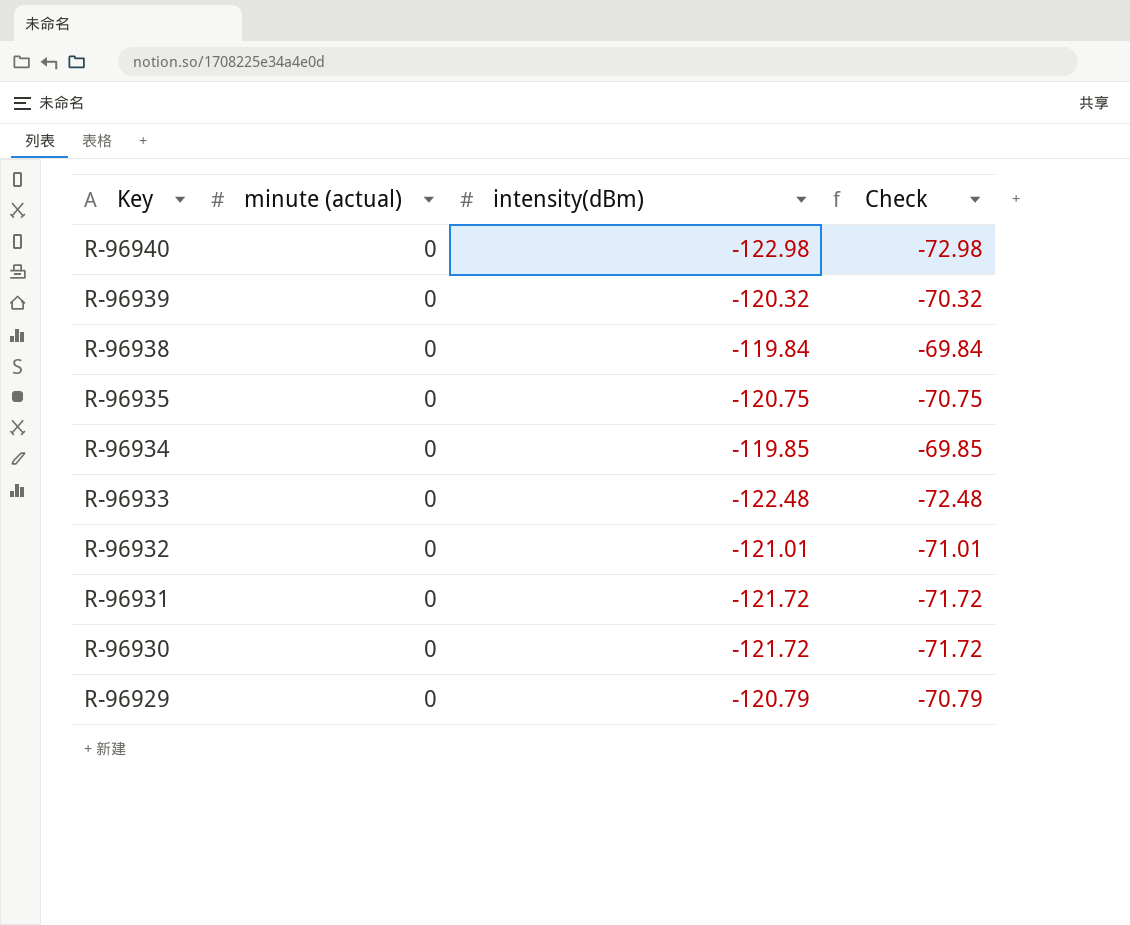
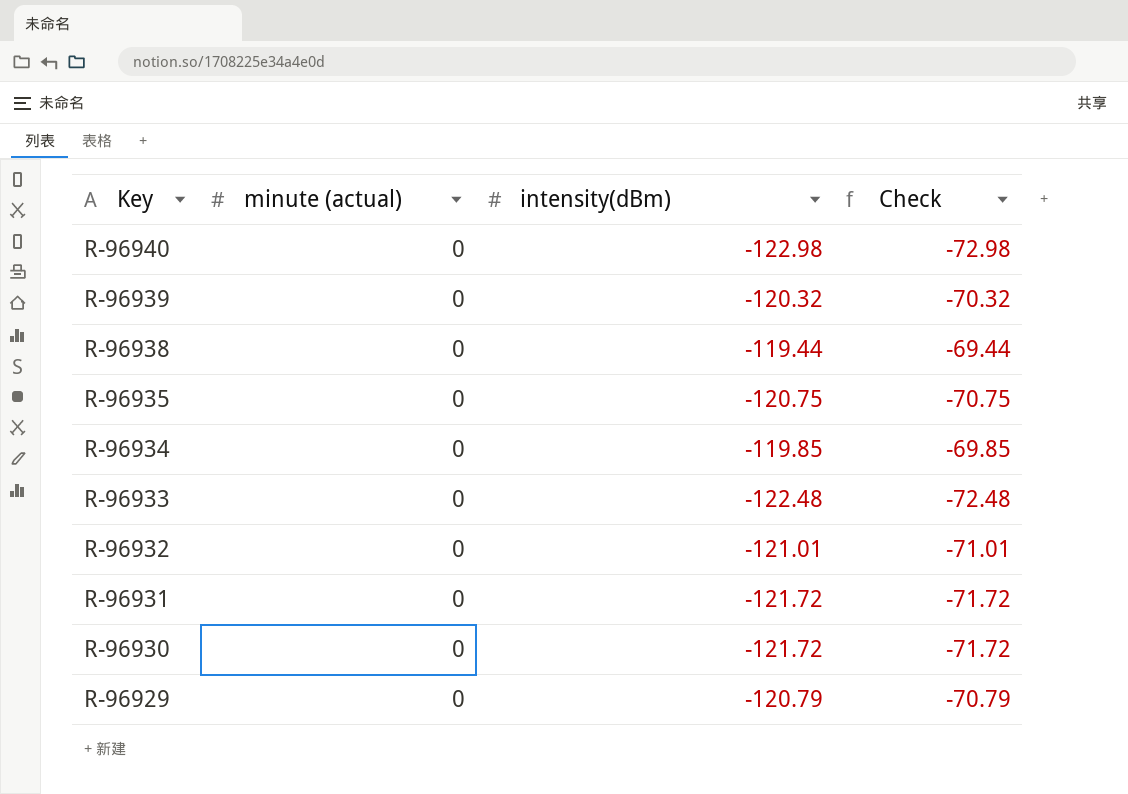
R-96938 | intensity(dBm): -119.84 -> -119.44
R-96938 | Check: -69.84 -> -69.44

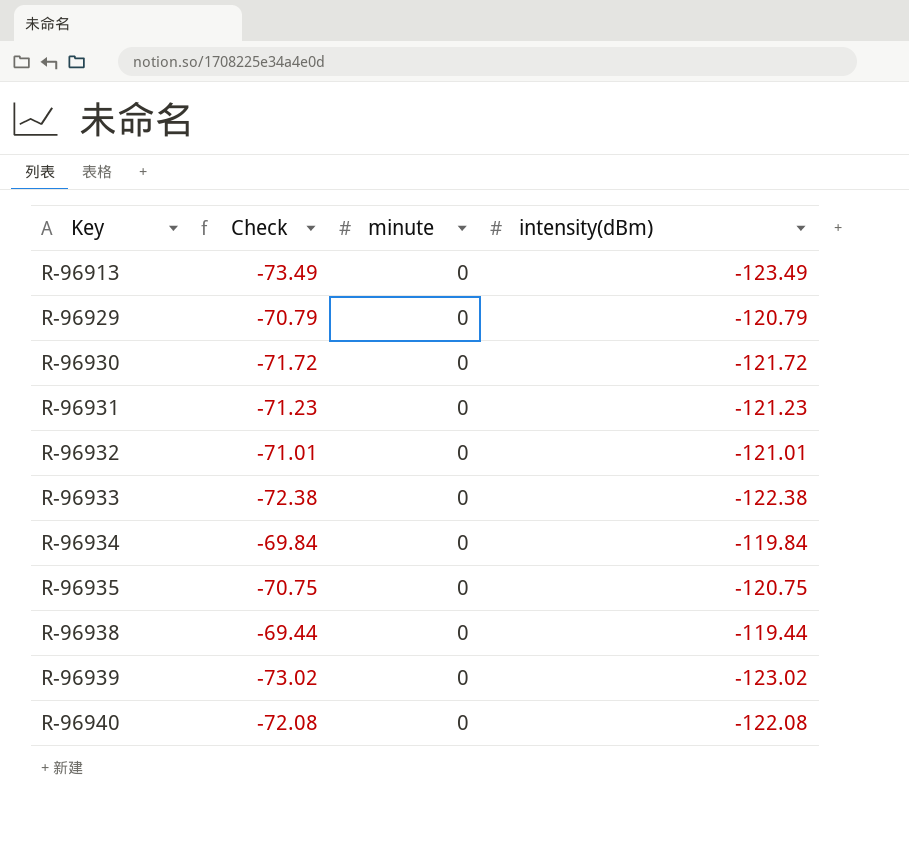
row order: Key descending -> Key ascending
column Check | position: 4 -> 2
column name: minute (actual) -> minute
row R-96913: none -> -73.49 | 0 | -123.49
R-96931 | Check: -71.72 -> -71.23
R-96931 | intensity(dBm): -121.72 -> -121.23
R-96933 | Check: -72.48 -> -72.38
R-96933 | intensity(dBm): -122.48 -> -122.38
R-96934 | Check: -69.85 -> -69.84
R-96934 | intensity(dBm): -119.85 -> -119.84
R-96939 | Check: -70.32 -> -73.02
R-96939 | intensity(dBm): -120.32 -> -123.02
R-96940 | Check: -72.98 -> -72.08
R-96940 | intensity(dBm): -122.98 -> -122.08

